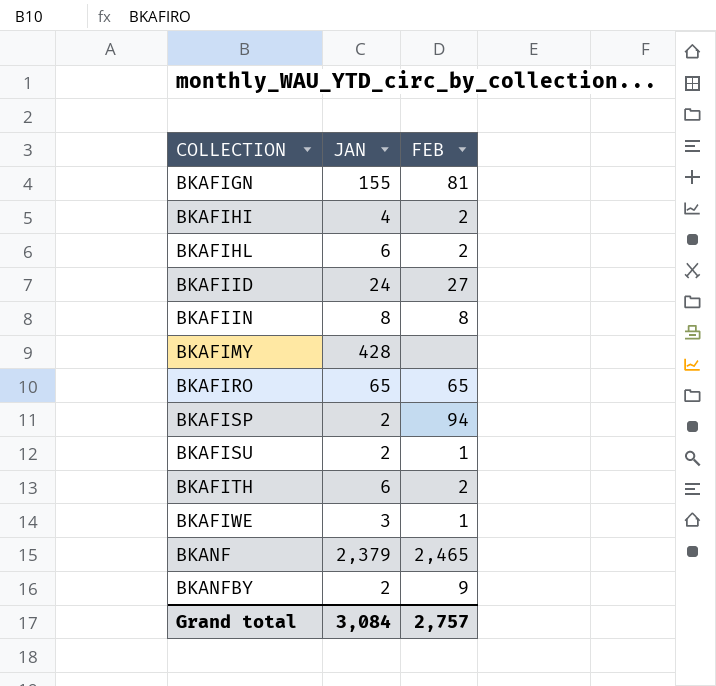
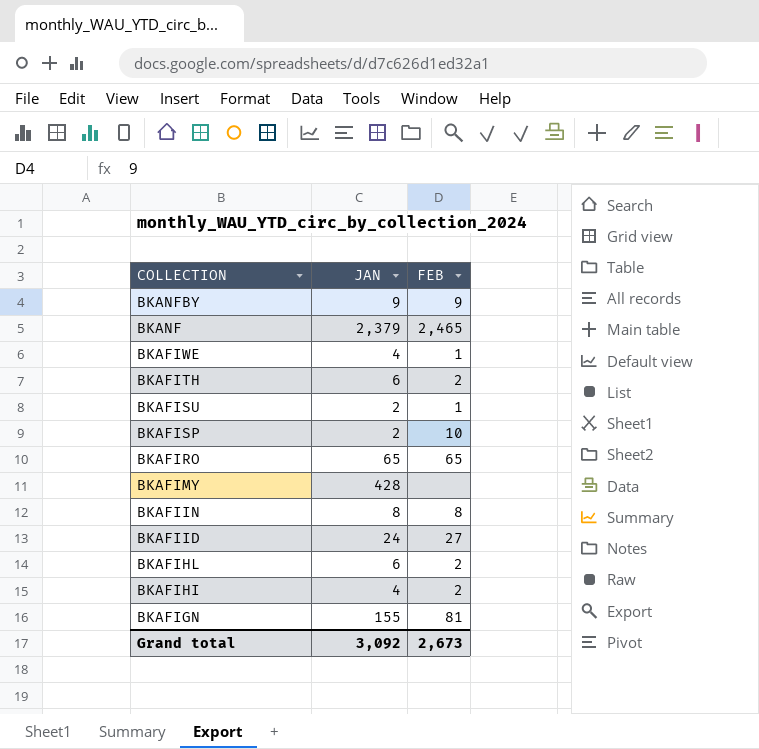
row order: COLLECTION ascending -> COLLECTION descending
BKANFBY | JAN: 2 -> 9
BKAFIWE | JAN: 3 -> 4
BKAFISP | FEB: 94 -> 10
Grand total | JAN: 3,084 -> 3,092
Grand total | FEB: 2,757 -> 2,673

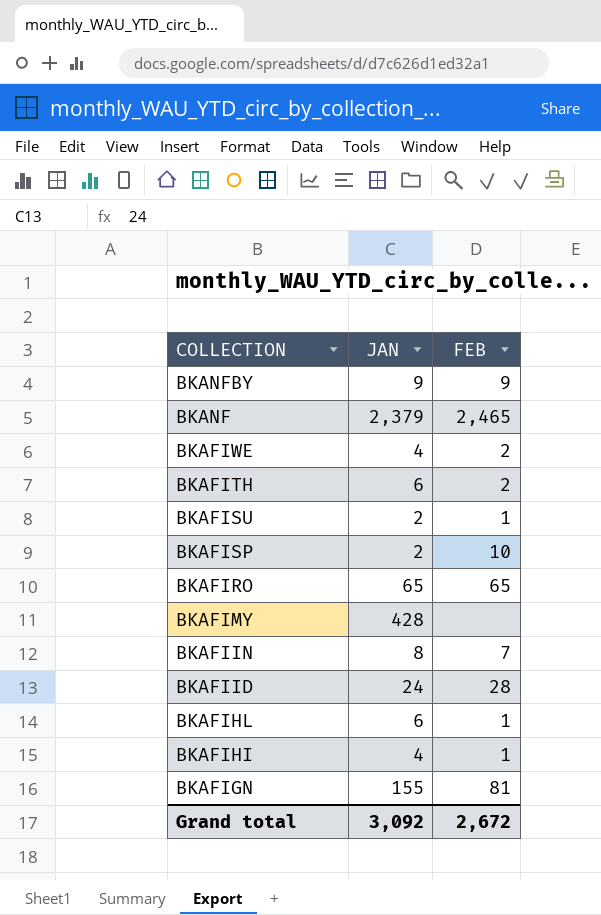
BKAFIWE | FEB: 1 -> 2
BKAFIIN | FEB: 8 -> 7
BKAFIID | FEB: 27 -> 28
BKAFIHL | FEB: 2 -> 1
BKAFIHI | FEB: 2 -> 1
Grand total | FEB: 2,673 -> 2,672

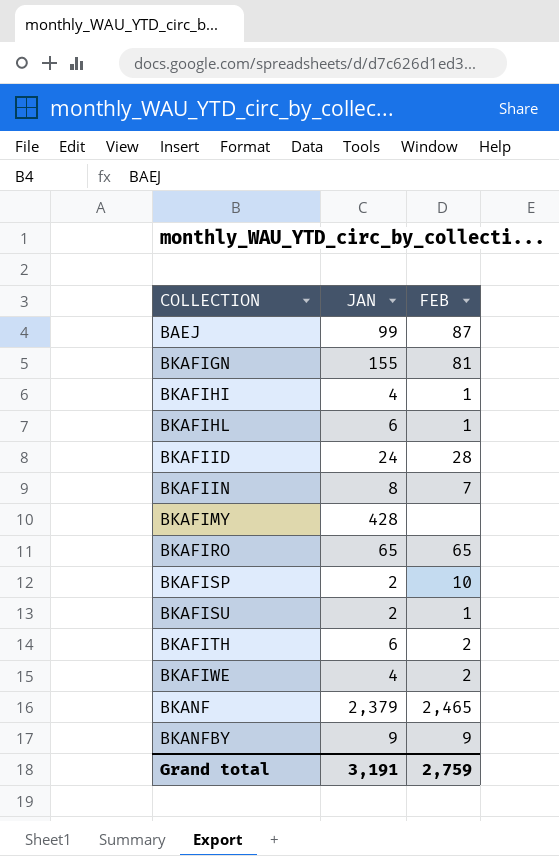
row order: COLLECTION descending -> COLLECTION ascending
row BAEJ: none -> 99 | 87
Grand total | JAN: 3,092 -> 3,191
Grand total | FEB: 2,672 -> 2,759

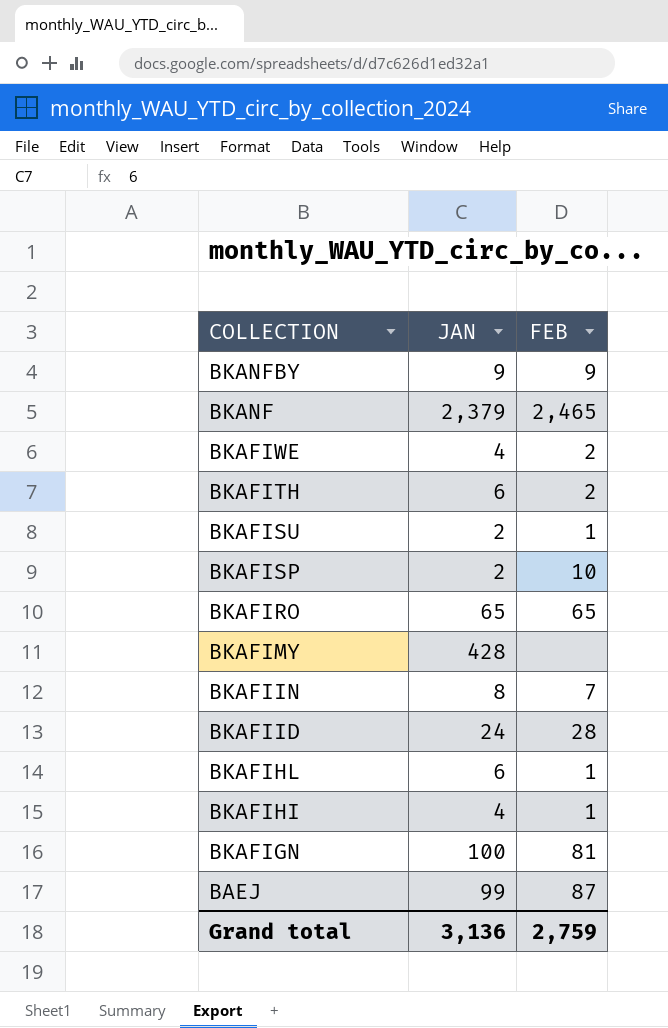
row order: COLLECTION ascending -> COLLECTION descending
BKAFIGN | JAN: 155 -> 100
Grand total | JAN: 3,191 -> 3,136

